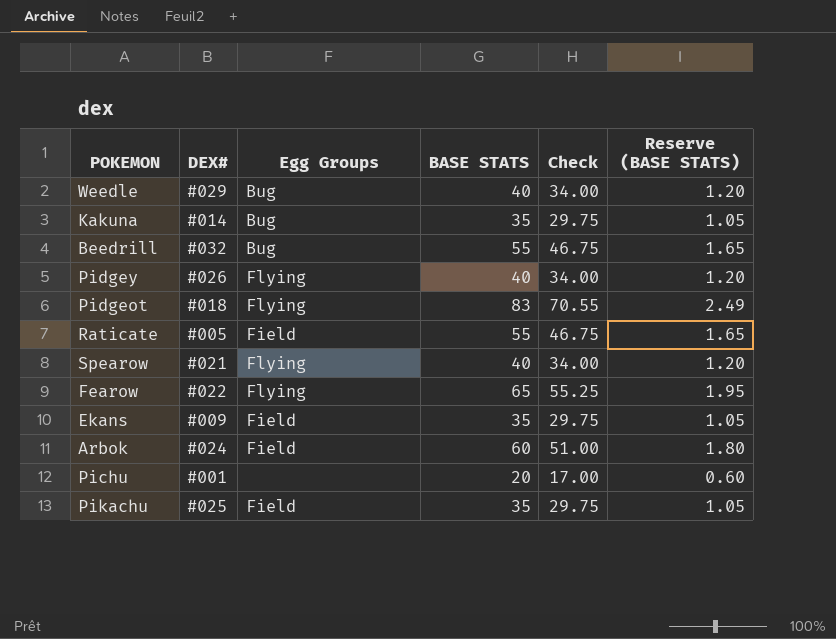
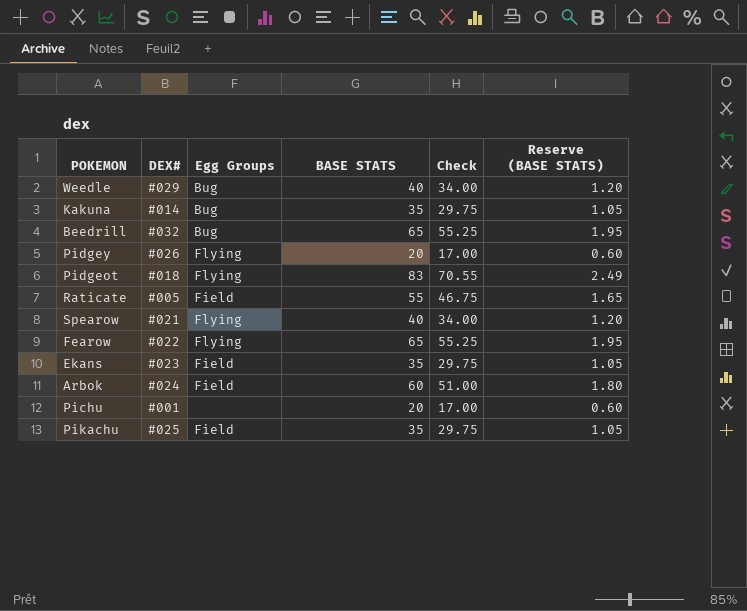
Beedrill | BASE STATS: 55 -> 65
Beedrill | Check: 46.75 -> 55.25
Beedrill | Reserve (BASE STATS): 1.65 -> 1.95
Pidgey | BASE STATS: 40 -> 20
Pidgey | Check: 34.00 -> 17.00
Pidgey | Reserve (BASE STATS): 1.20 -> 0.60
Ekans | DEX#: #009 -> #023

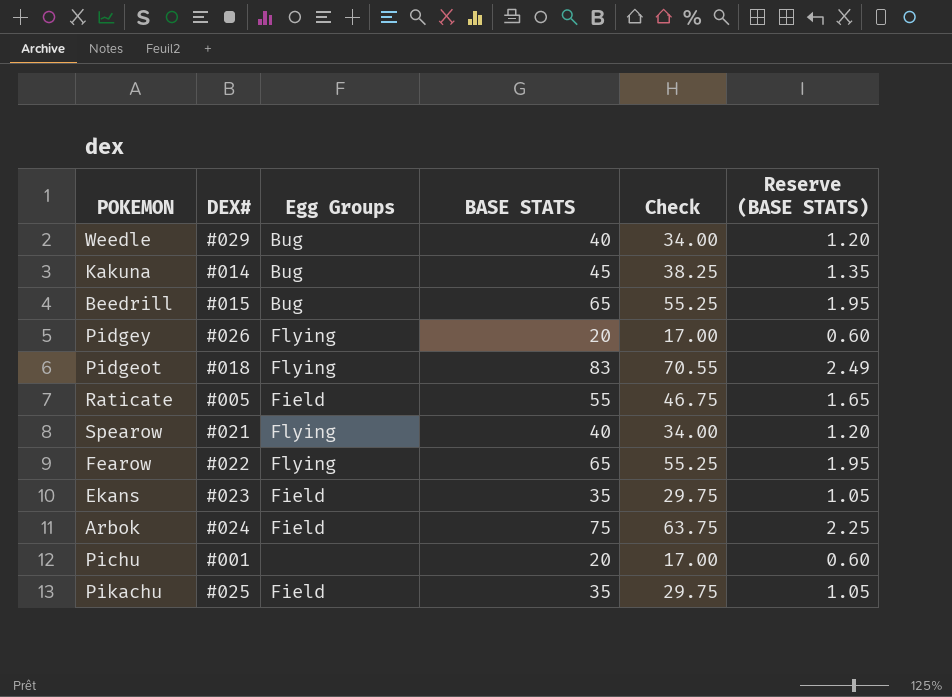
Kakuna | BASE STATS: 35 -> 45
Kakuna | Check: 29.75 -> 38.25
Kakuna | Reserve (BASE STATS): 1.05 -> 1.35
Beedrill | DEX#: #032 -> #015
Arbok | BASE STATS: 60 -> 75
Arbok | Check: 51.00 -> 63.75
Arbok | Reserve (BASE STATS): 1.80 -> 2.25

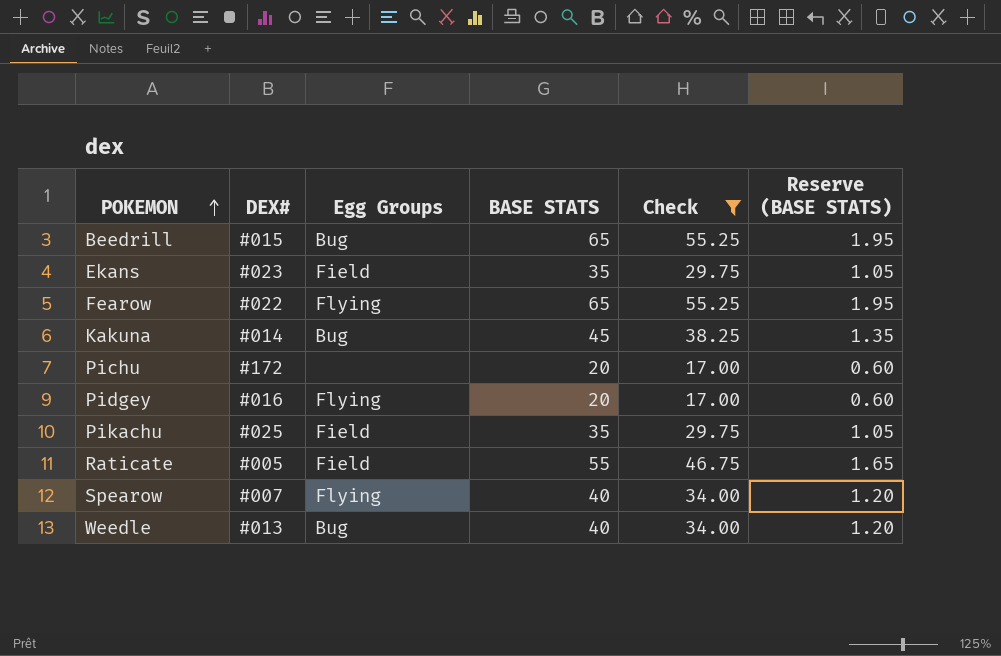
filter: none -> Check <= 55.25
row order: none -> POKEMON ascending
Pichu | DEX#: #001 -> #172
Pidgey | DEX#: #026 -> #016
Spearow | DEX#: #021 -> #007
Weedle | DEX#: #029 -> #013

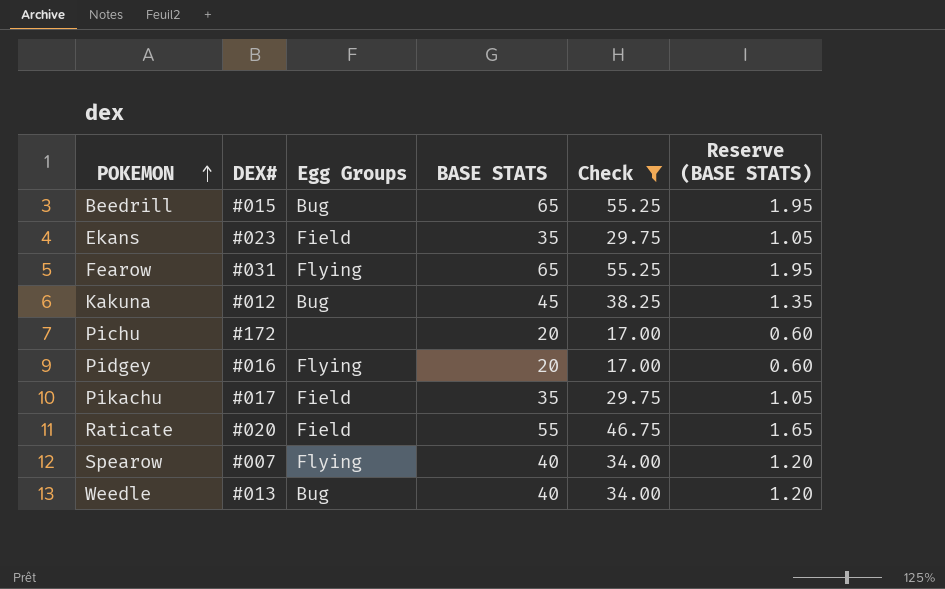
Fearow | DEX#: #022 -> #031
Kakuna | DEX#: #014 -> #012
Pikachu | DEX#: #025 -> #017
Raticate | DEX#: #005 -> #020

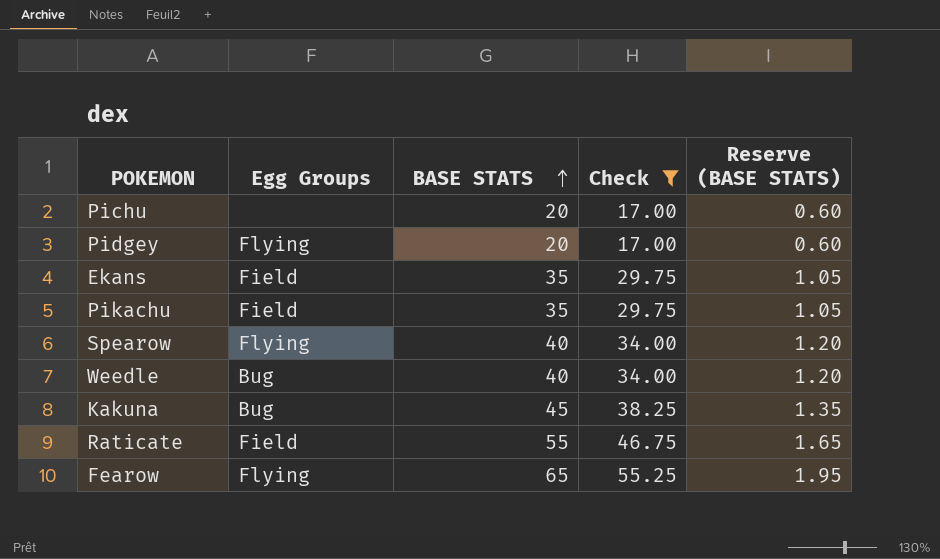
row order: POKEMON ascending -> BASE STATS ascending
column DEX# | position: 2 -> none
row Beedrill: #015 | Bug | 65 | 55.25 | 1.95 -> none

